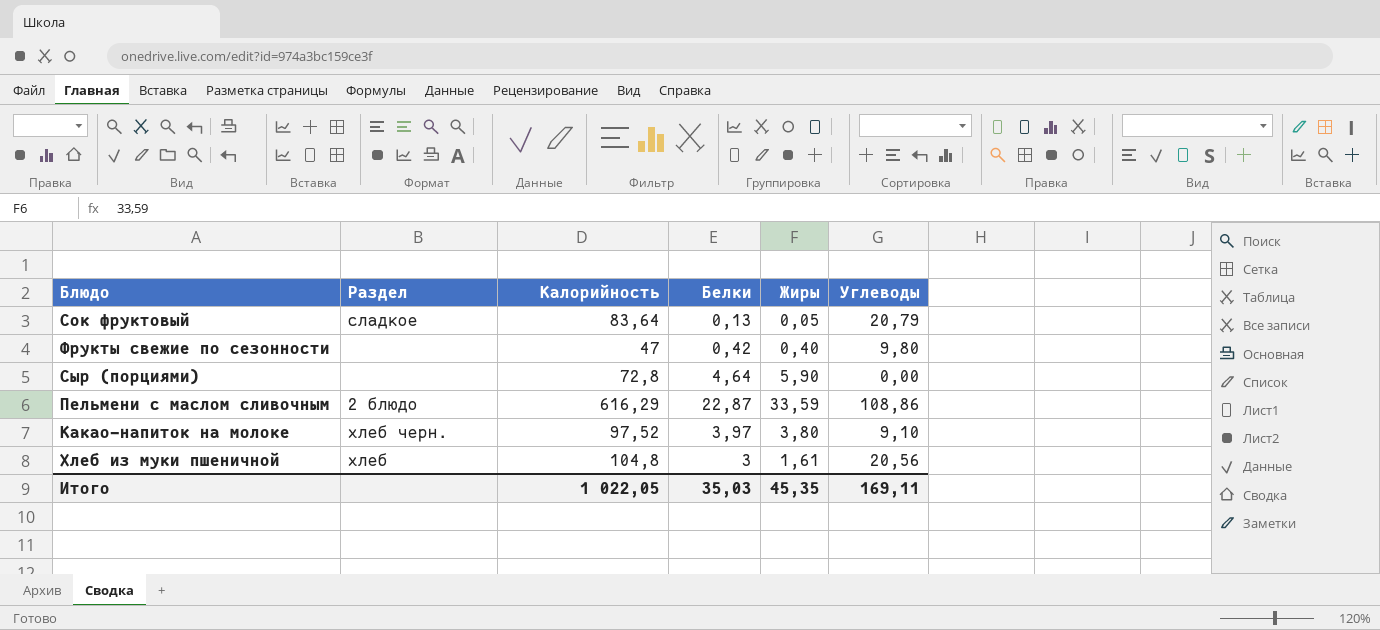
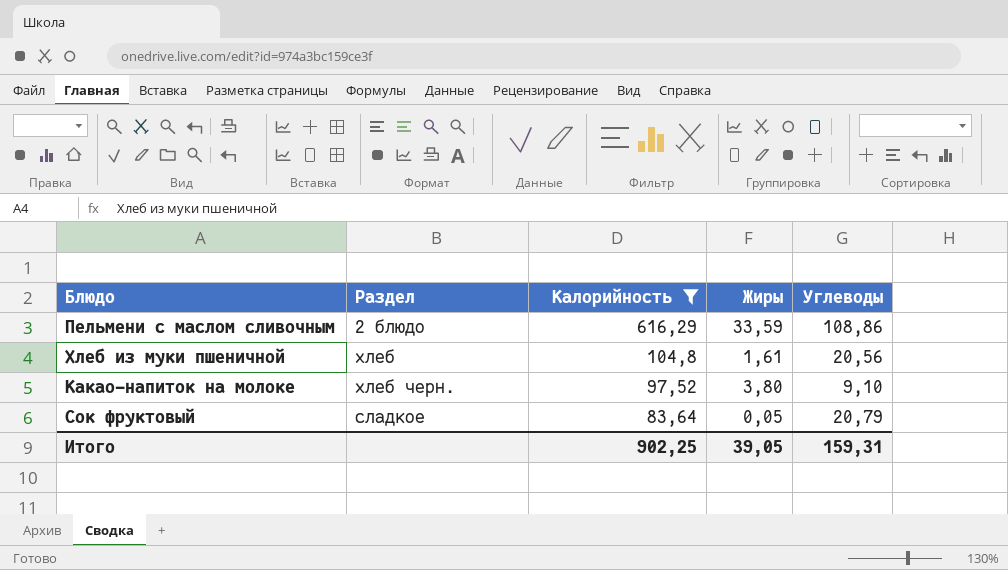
filter: none -> Калорийность >= 83,64
row order: none -> Калорийность descending
column Белки | position: 4 -> none
Итого | Калорийность: 1 022,05 -> 902,25
Итого | Жиры: 45,35 -> 39,05
Итого | Углеводы: 169,11 -> 159,31

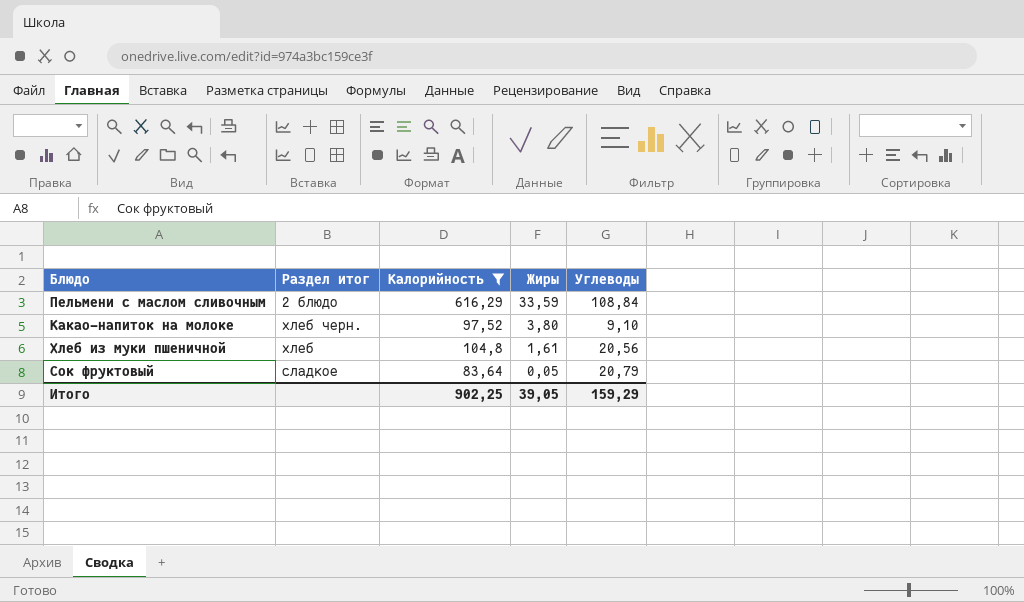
row order: Калорийность descending -> Жиры descending
column name: Раздел -> Раздел итог
Пельмени с маслом сливочным | Углеводы: 108,86 -> 108,84
Итого | Углеводы: 159,31 -> 159,29

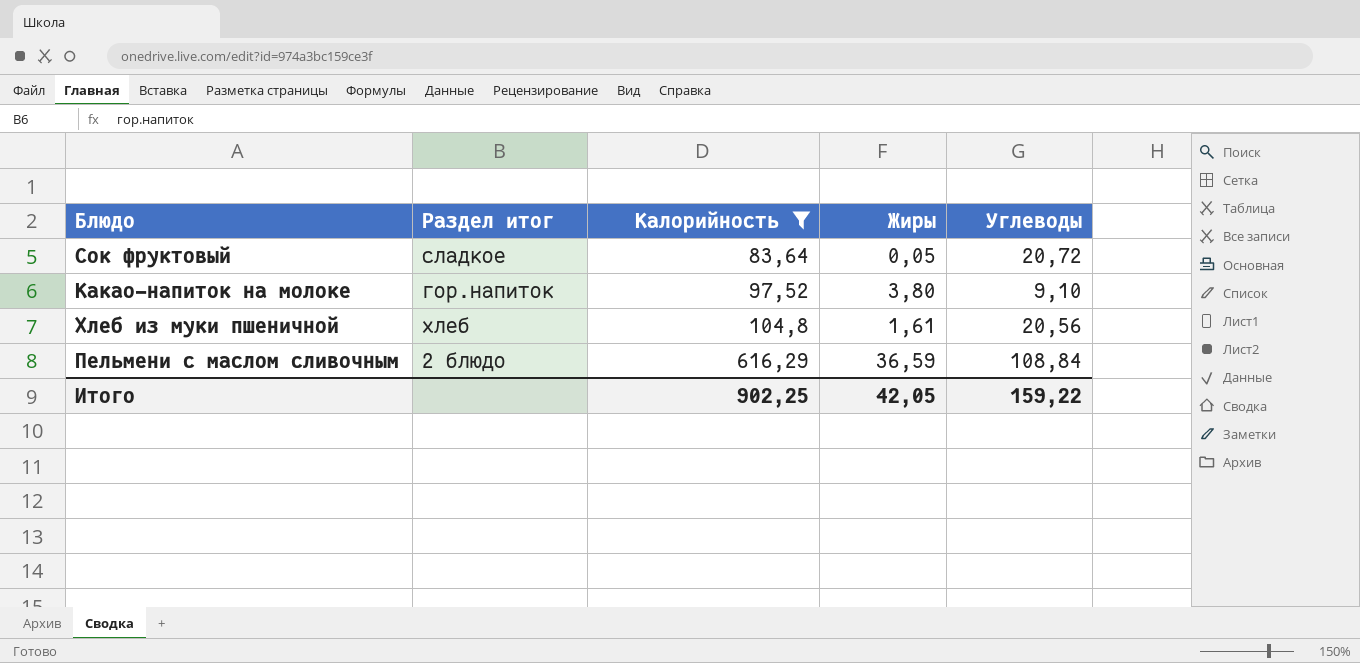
row order: Жиры descending -> Калорийность ascending
Сок фруктовый | Углеводы: 20,79 -> 20,72
Какао-напиток на молоке | Раздел итог: хлеб черн. -> гор.напиток
Пельмени с маслом сливочным | Жиры: 33,59 -> 36,59
Итого | Жиры: 39,05 -> 42,05
Итого | Углеводы: 159,29 -> 159,22

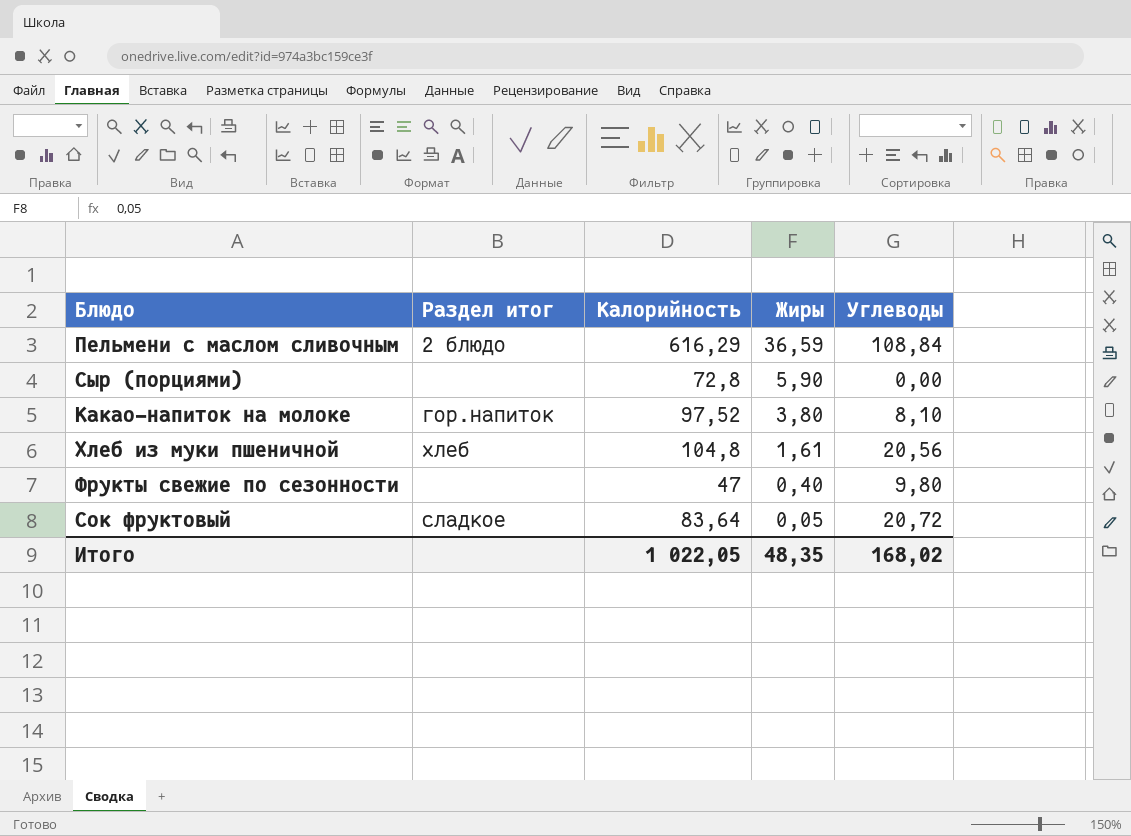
filter: Калорийность >= 83,64 -> none
row order: Калорийность ascending -> Жиры descending
Какао-напиток на молоке | Углеводы: 9,10 -> 8,10
Итого | Калорийность: 902,25 -> 1 022,05
Итого | Жиры: 42,05 -> 48,35
Итого | Углеводы: 159,22 -> 168,02

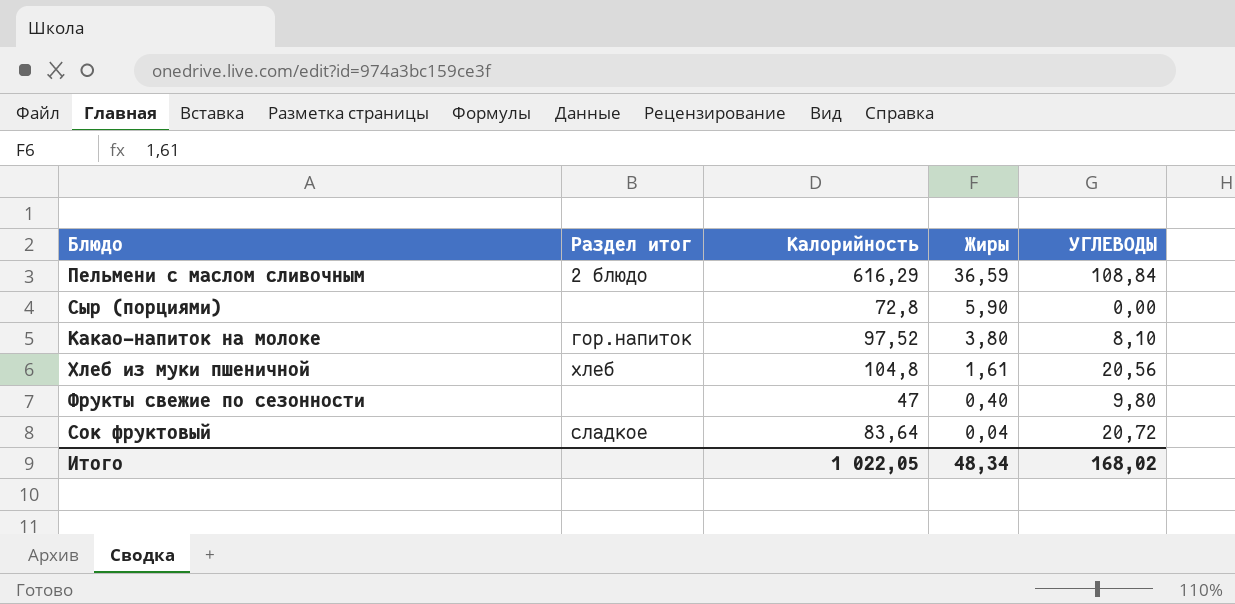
column name: Углеводы -> УГЛЕВОДЫ
Сок фруктовый | Жиры: 0,05 -> 0,04
Итого | Жиры: 48,35 -> 48,34

